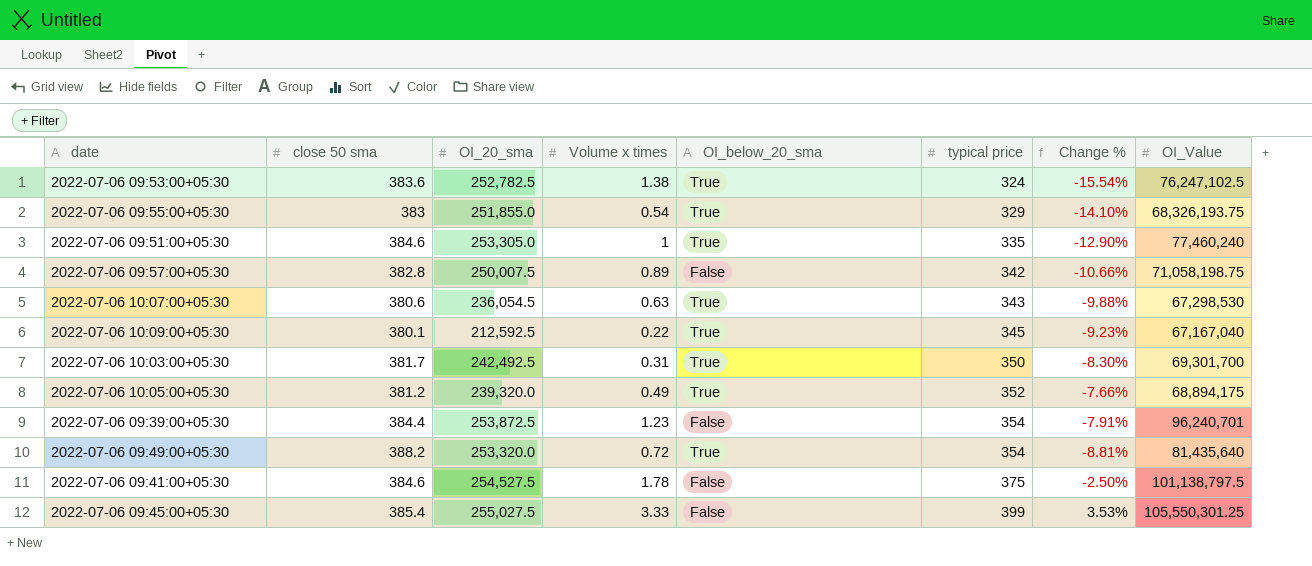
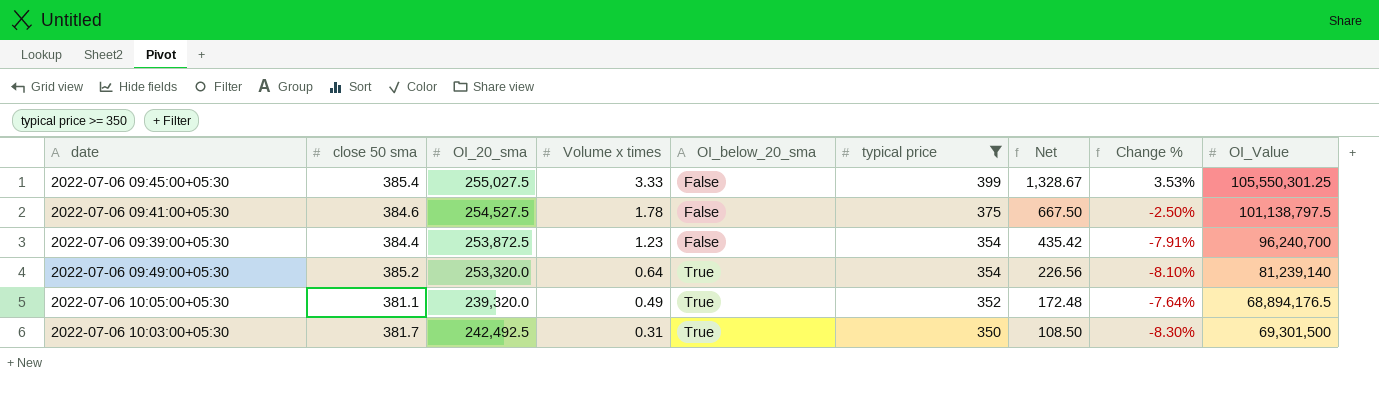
filter: none -> typical price >= 350
row order: typical price ascending -> Volume x times descending
column Net | formula: none -> [Volume x times] * [typical price]
2022-07-06 09:39:00+05:30 | OI_Value: 96,240,701 -> 96,240,700
2022-07-06 09:49:00+05:30 | close 50 sma: 388.2 -> 385.2
2022-07-06 09:49:00+05:30 | Volume x times: 0.72 -> 0.64
2022-07-06 09:49:00+05:30 | Change %: -8.81% -> -8.10%
2022-07-06 09:49:00+05:30 | OI_Value: 81,435,640 -> 81,239,140
2022-07-06 10:05:00+05:30 | close 50 sma: 381.2 -> 381.1
2022-07-06 10:05:00+05:30 | Change %: -7.66% -> -7.64%
2022-07-06 10:05:00+05:30 | OI_Value: 68,894,175 -> 68,894,176.5
2022-07-06 10:03:00+05:30 | OI_Value: 69,301,700 -> 69,301,500

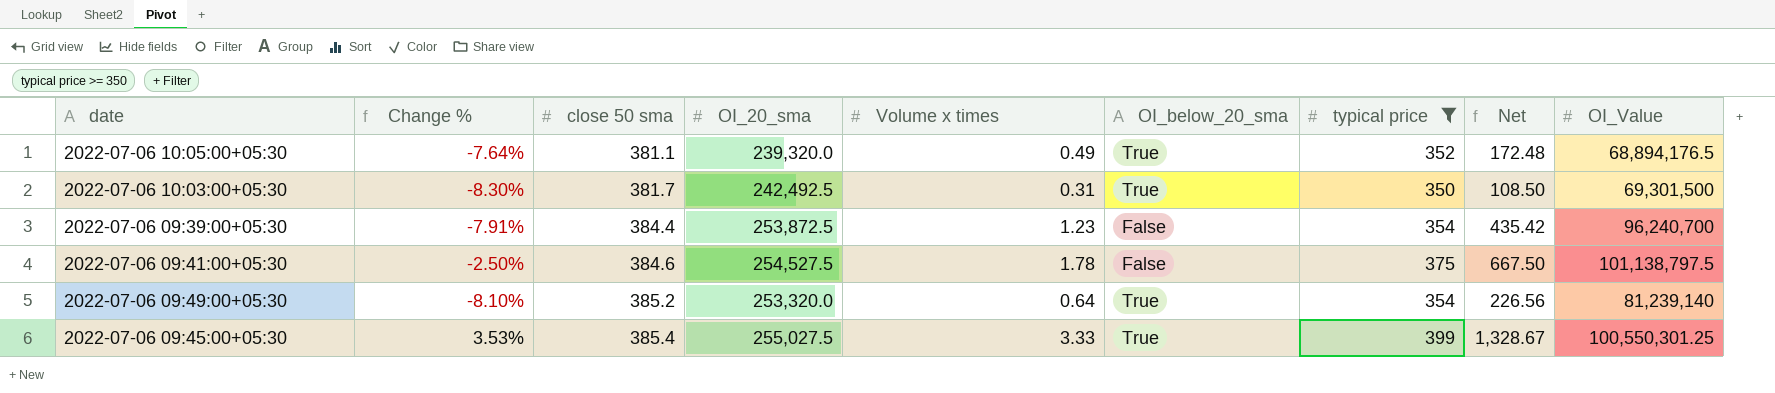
row order: Volume x times descending -> close 50 sma ascending
column Change % | position: 8 -> 2
2022-07-06 09:45:00+05:30 | OI_below_20_sma: False -> True
2022-07-06 09:45:00+05:30 | OI_Value: 105,550,301.25 -> 100,550,301.25

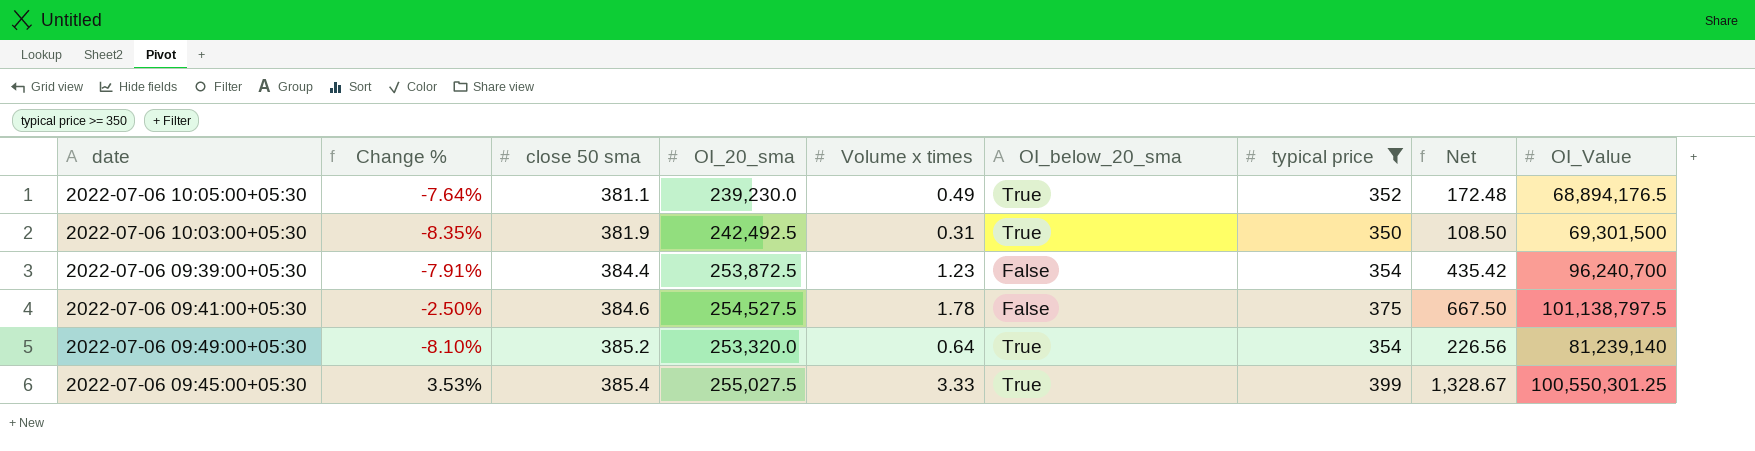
2022-07-06 10:05:00+05:30 | OI_20_sma: 239,320.0 -> 239,230.0
2022-07-06 10:03:00+05:30 | Change %: -8.30% -> -8.35%
2022-07-06 10:03:00+05:30 | close 50 sma: 381.7 -> 381.9

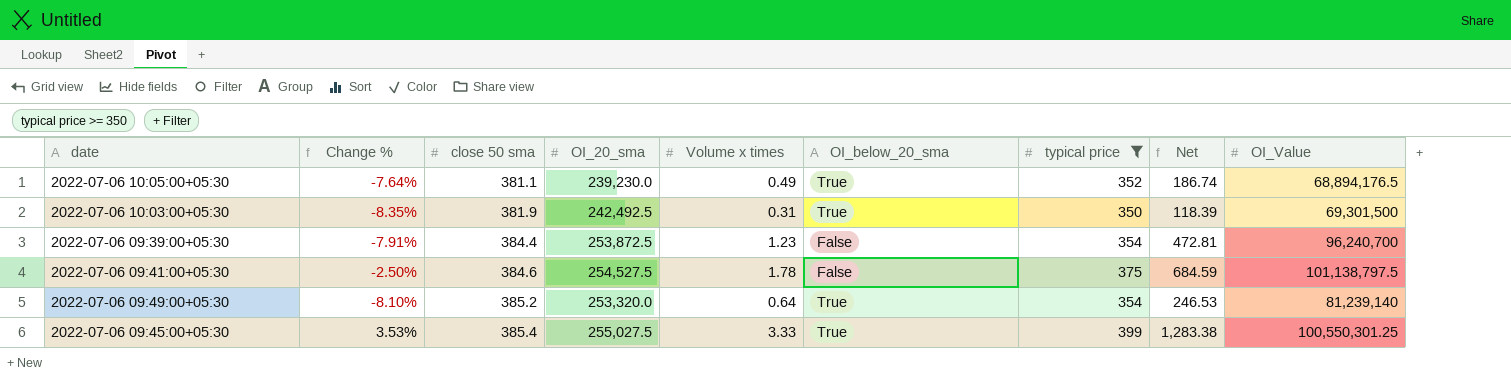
column Net | formula: [Volume x times] * [typical price] -> [close 50 sma] * [Volume x times]

